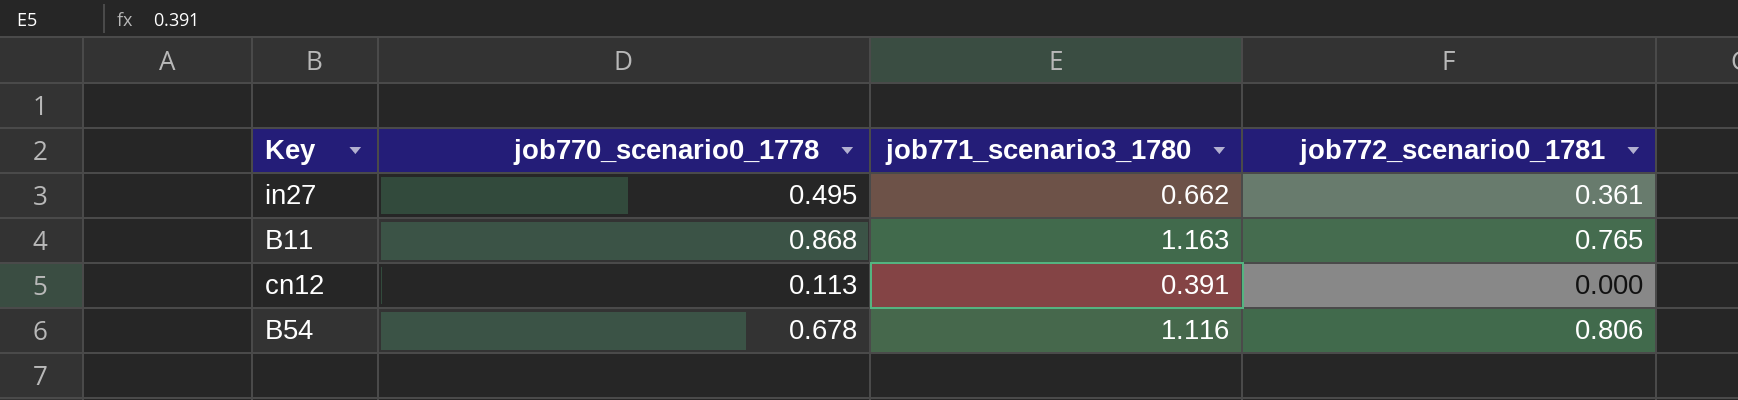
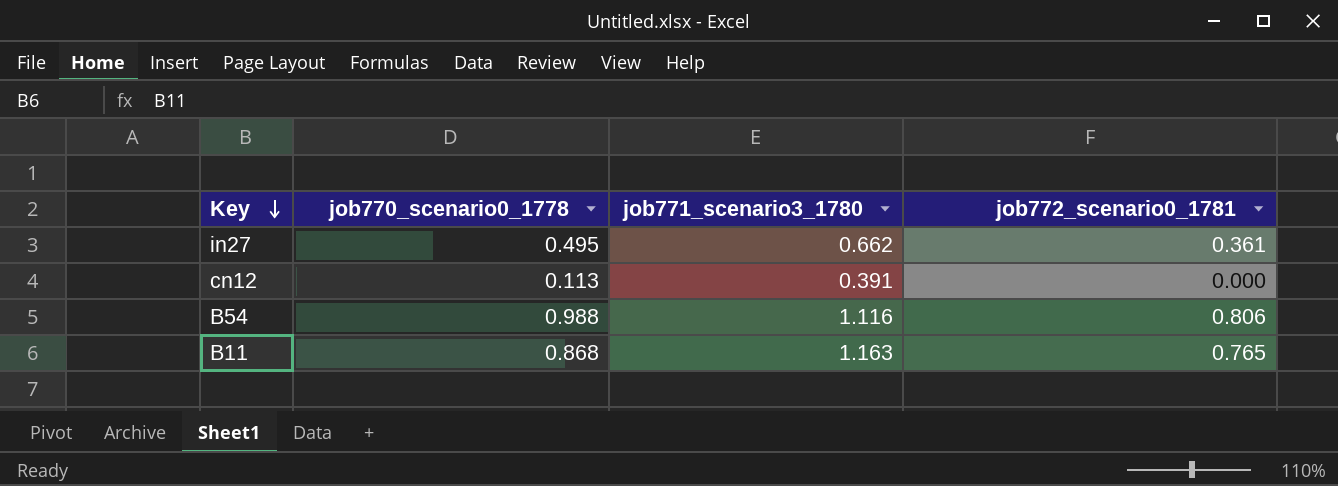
row order: none -> Key descending
B54 | job770_scenario0_1778: 0.678 -> 0.988

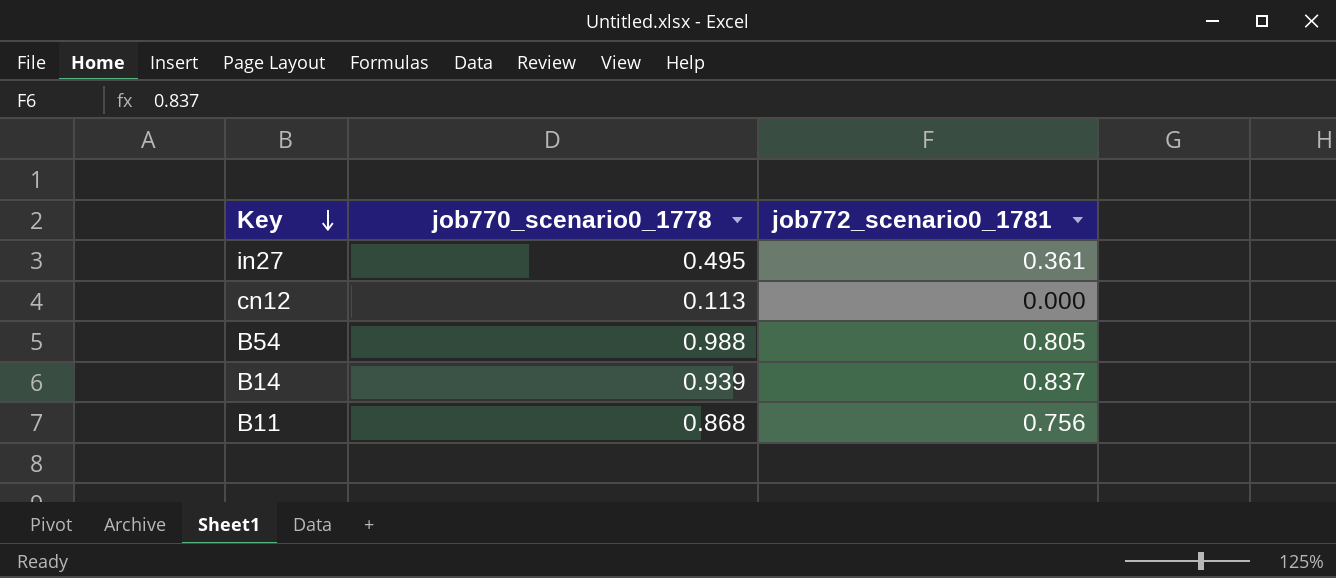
column job771_scenario3_1780 | position: 3 -> none
B54 | job772_scenario0_1781: 0.806 -> 0.805
row B14: none -> 0.939 | 0.837
B11 | job772_scenario0_1781: 0.765 -> 0.756

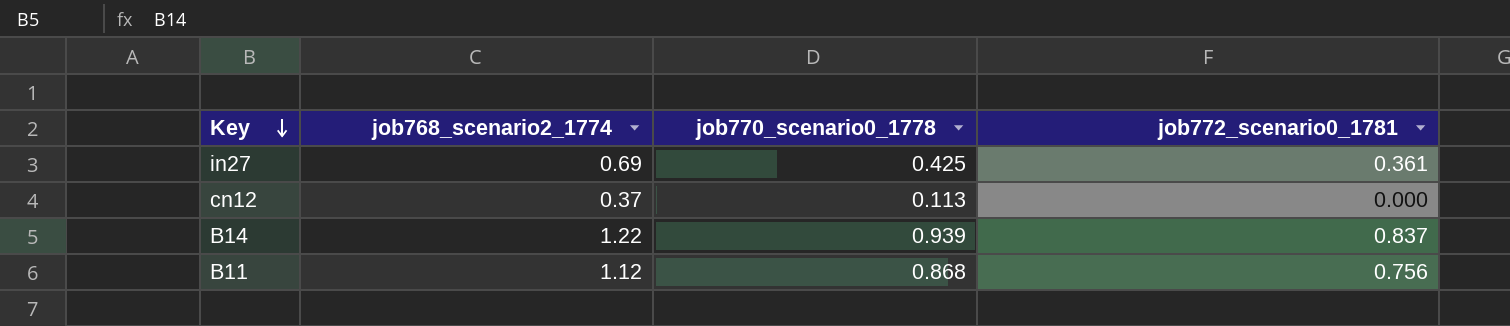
column job768_scenario2_1774 | position: none -> 2
row B54: 0.988 | 0.805 -> none
in27 | job770_scenario0_1778: 0.495 -> 0.425

